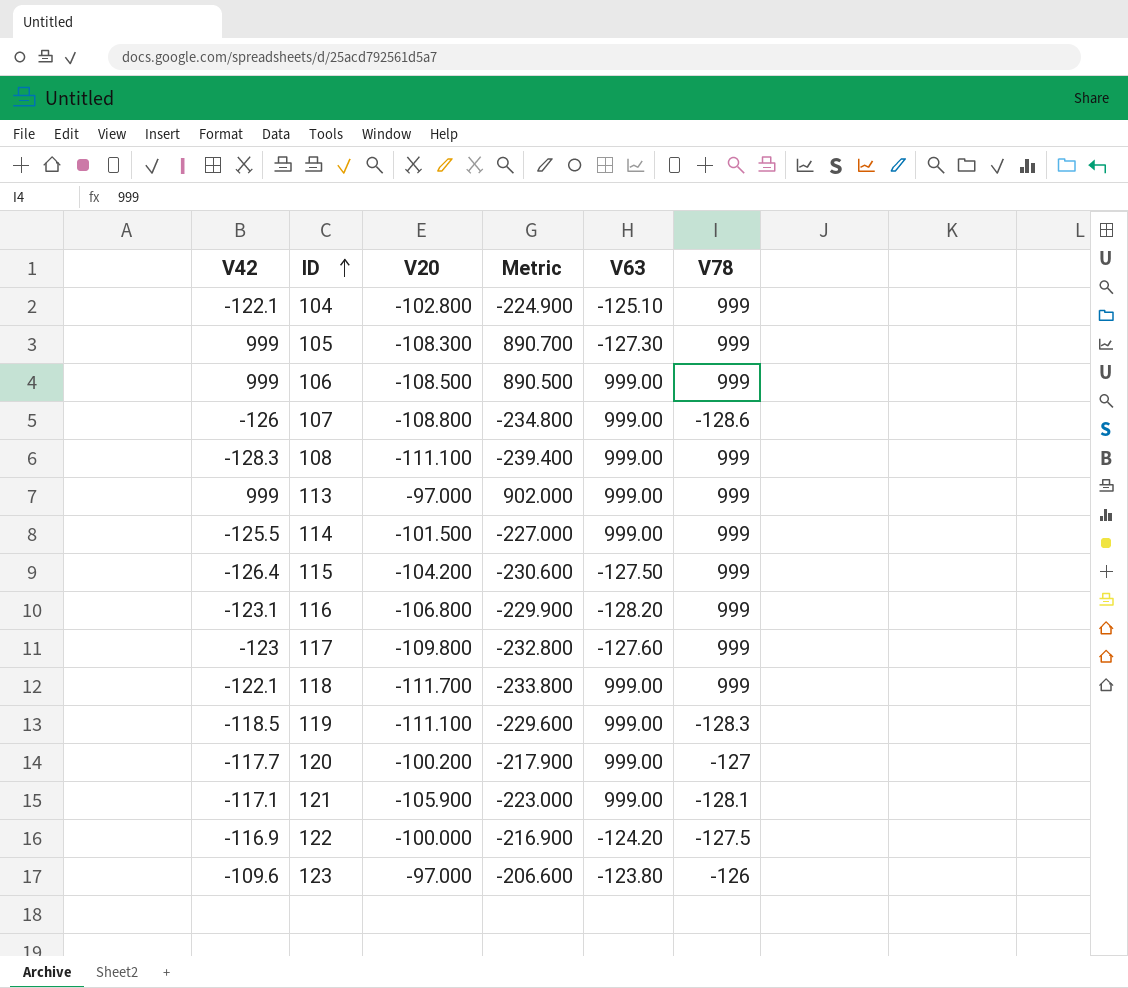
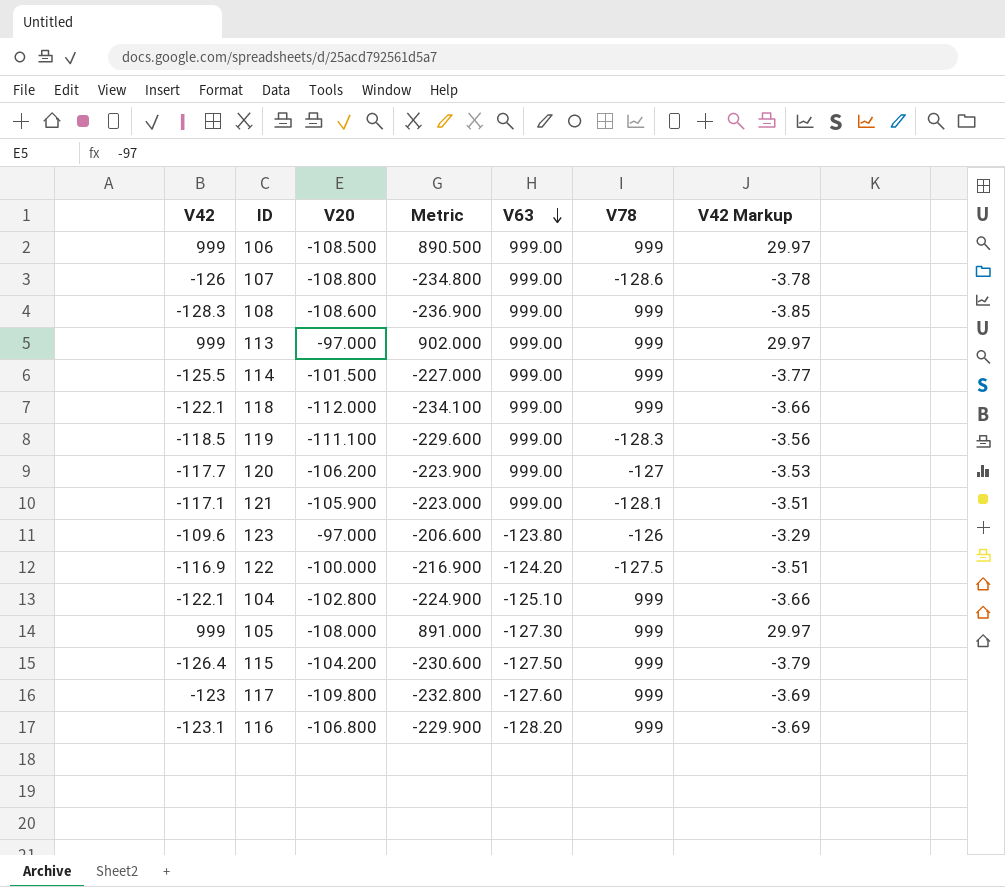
row order: ID ascending -> V63 descending
column V42 Markup | formula: none -> [V42] * 0.03
108 | V20: -111.100 -> -108.600
108 | Metric: -239.400 -> -236.900
118 | V20: -111.700 -> -112.000
118 | Metric: -233.800 -> -234.100
120 | V20: -100.200 -> -106.200
120 | Metric: -217.900 -> -223.900
105 | V20: -108.300 -> -108.000
105 | Metric: 890.700 -> 891.000

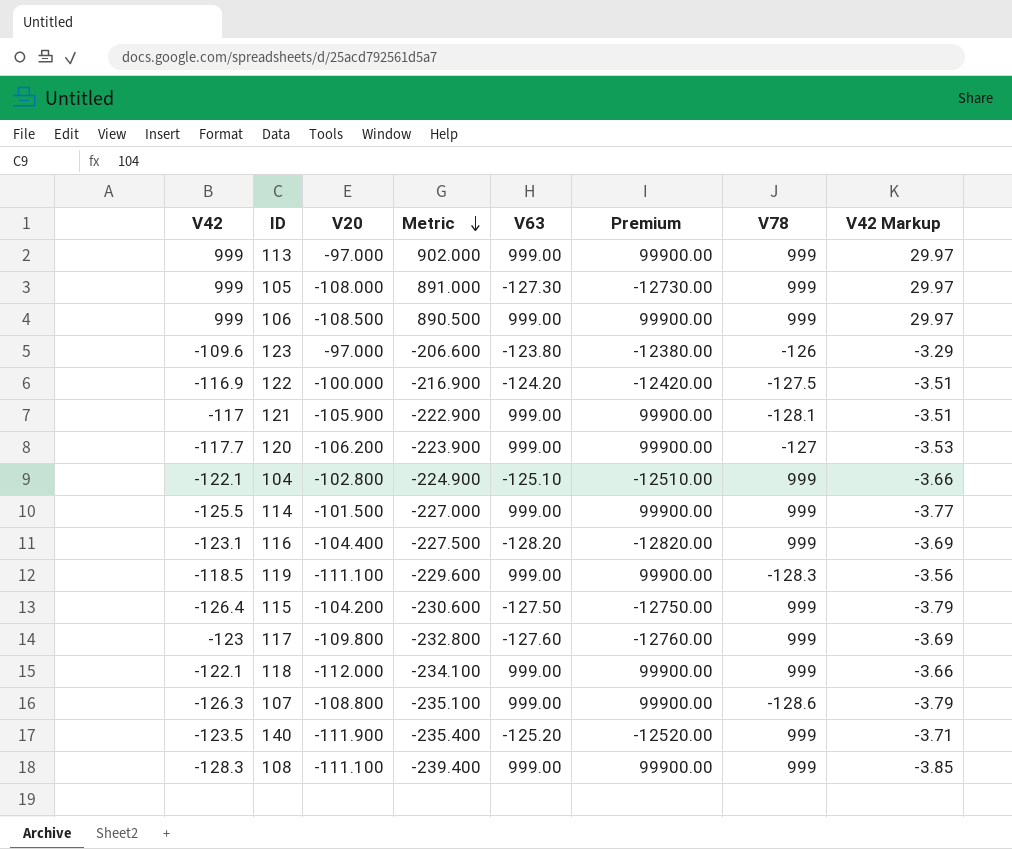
row order: V63 descending -> Metric descending
column Premium | formula: none -> [V63] * 100
121 | V42: -117.1 -> -117
121 | Metric: -223.000 -> -222.900
116 | V20: -106.800 -> -104.400
116 | Metric: -229.900 -> -227.500
107 | V42: -126 -> -126.3
107 | Metric: -234.800 -> -235.100
107 | V42 Markup: -3.78 -> -3.79
row 140: none -> -123.5 | -111.900 | -235.400 | -125.20 | -12520.00 | 999 | -3.71
108 | V20: -108.600 -> -111.100
108 | Metric: -236.900 -> -239.400

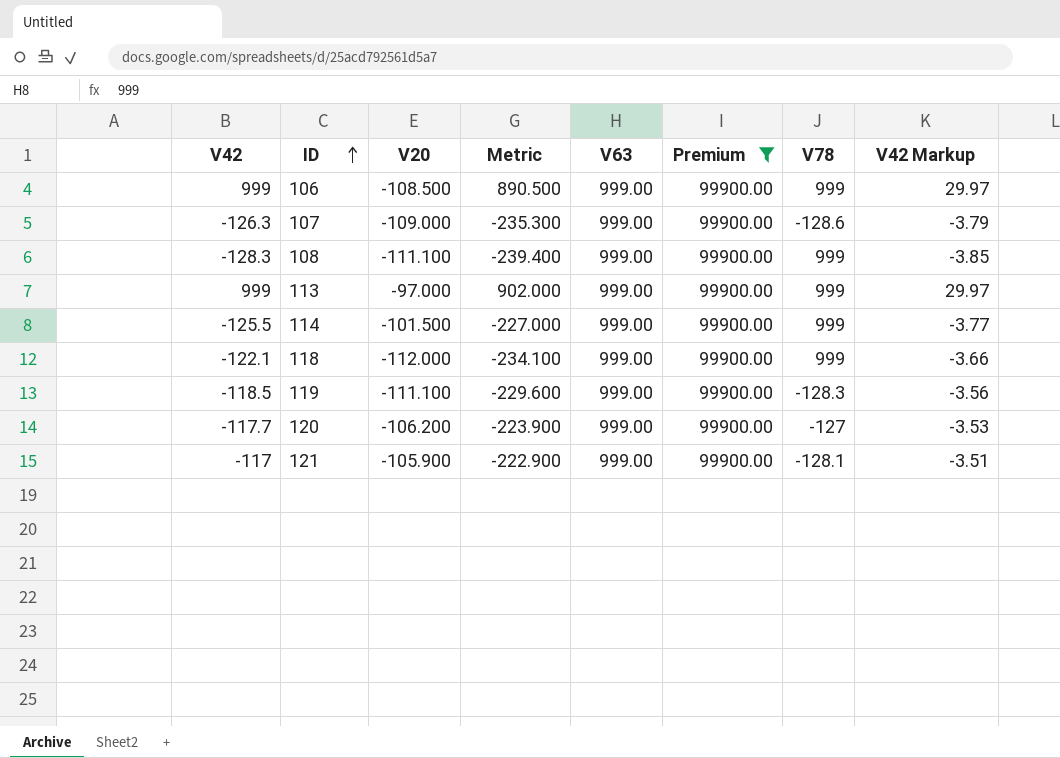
filter: none -> Premium = 99900.00
row order: Metric descending -> ID ascending
107 | V20: -108.800 -> -109.000
107 | Metric: -235.100 -> -235.300

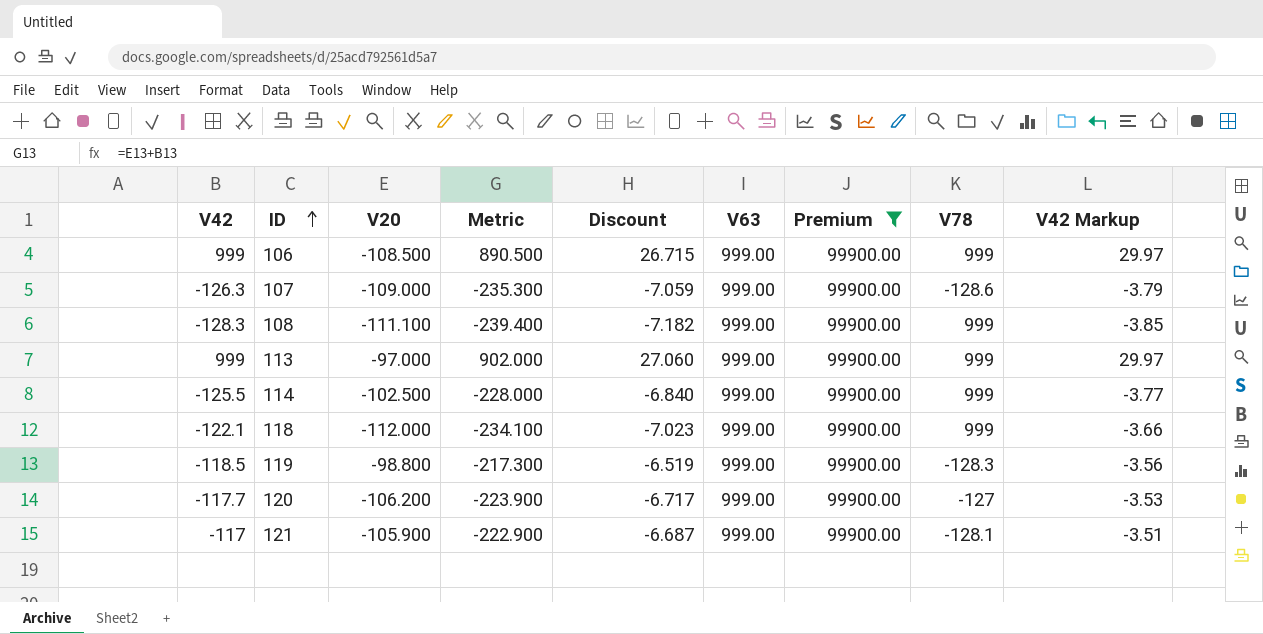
column Discount | formula: none -> [Metric] * 0.03
114 | V20: -101.500 -> -102.500
114 | Metric: -227.000 -> -228.000
119 | V20: -111.100 -> -98.800
119 | Metric: -229.600 -> -217.300

